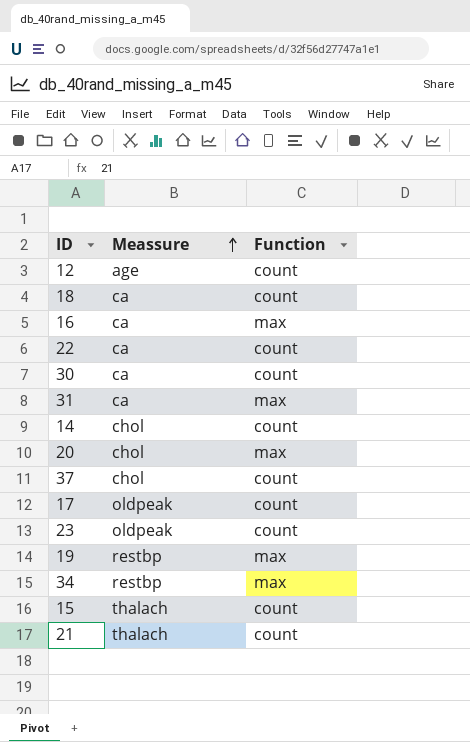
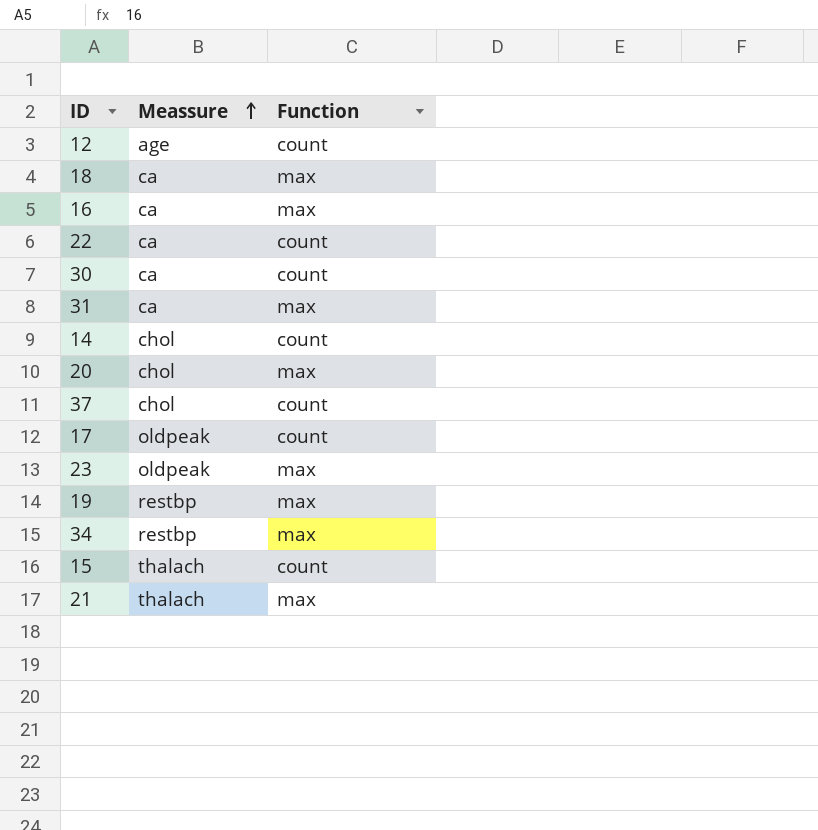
18 | Function: count -> max
23 | Function: count -> max
21 | Function: count -> max

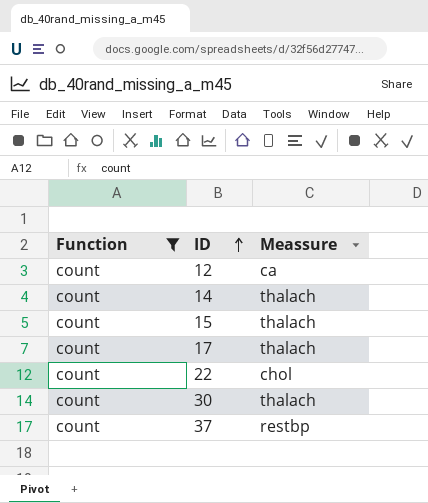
filter: none -> Function = count
row order: Meassure ascending -> ID ascending
column Function | position: 3 -> 1
12 | Meassure: age -> ca
14 | Meassure: chol -> thalach
17 | Meassure: oldpeak -> thalach
22 | Meassure: ca -> chol
30 | Meassure: ca -> thalach
37 | Meassure: chol -> restbp

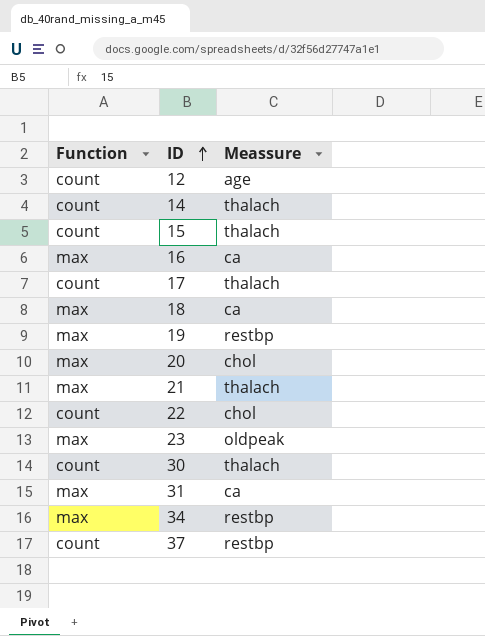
filter: Function = count -> none
12 | Meassure: ca -> age

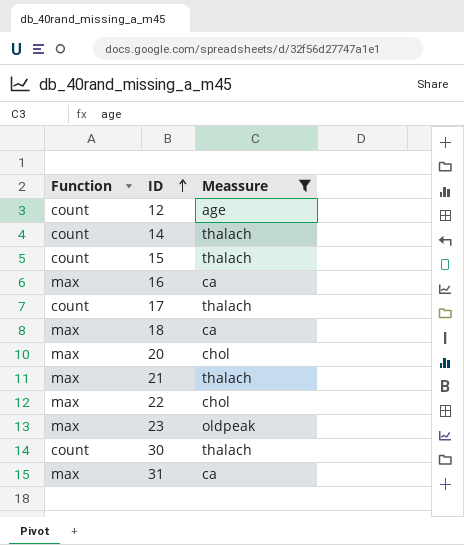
filter: none -> Meassure != restbp
22 | Function: count -> max

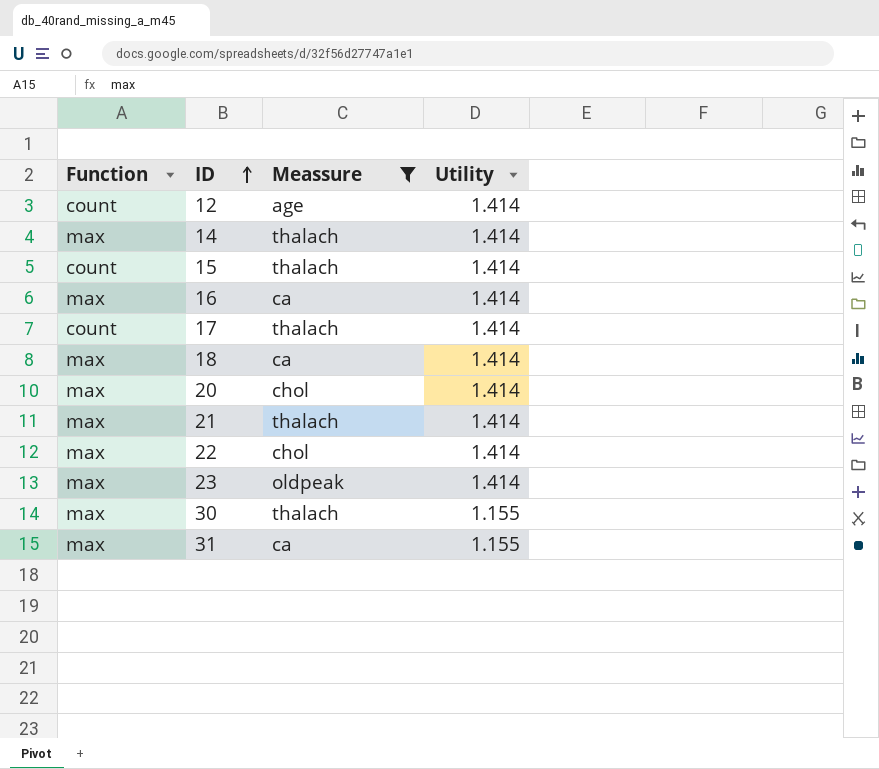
column Utility | position: none -> 4
14 | Function: count -> max
30 | Function: count -> max

